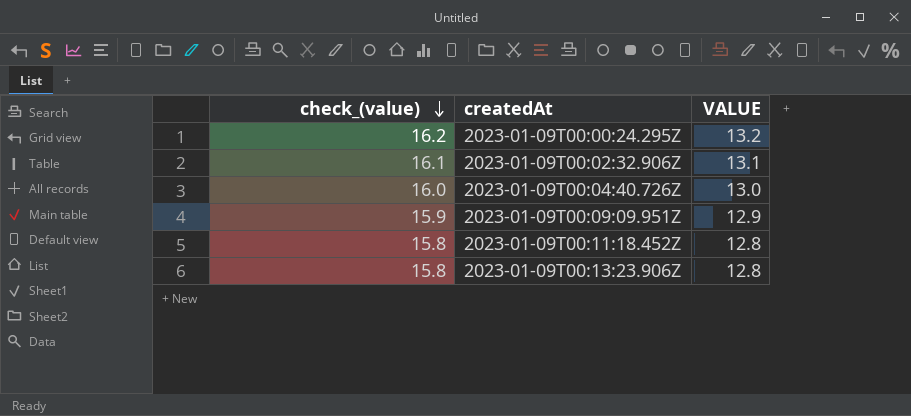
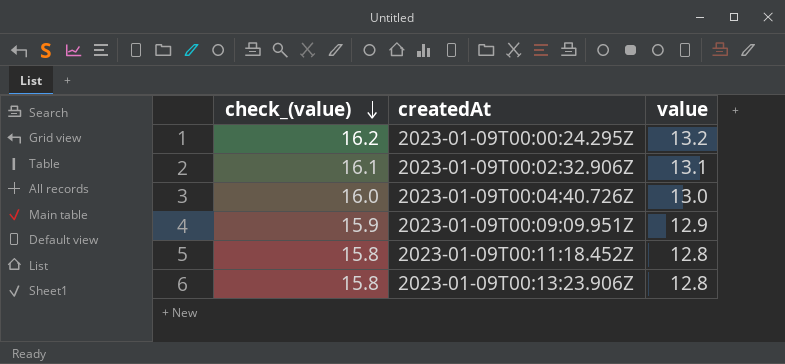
column name: VALUE -> value

